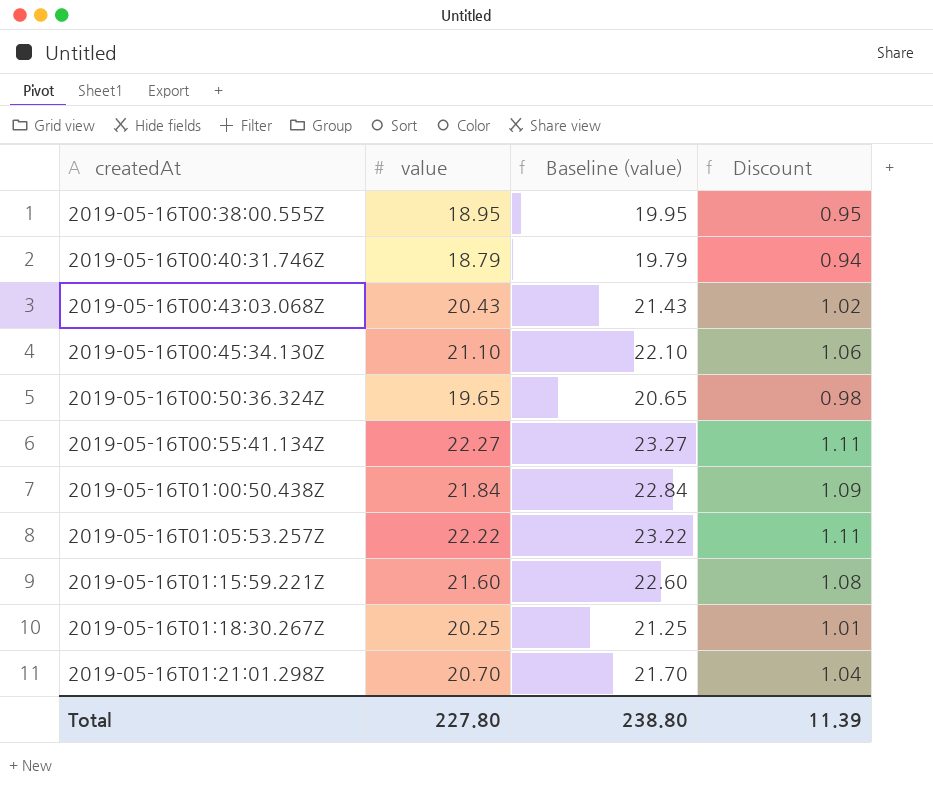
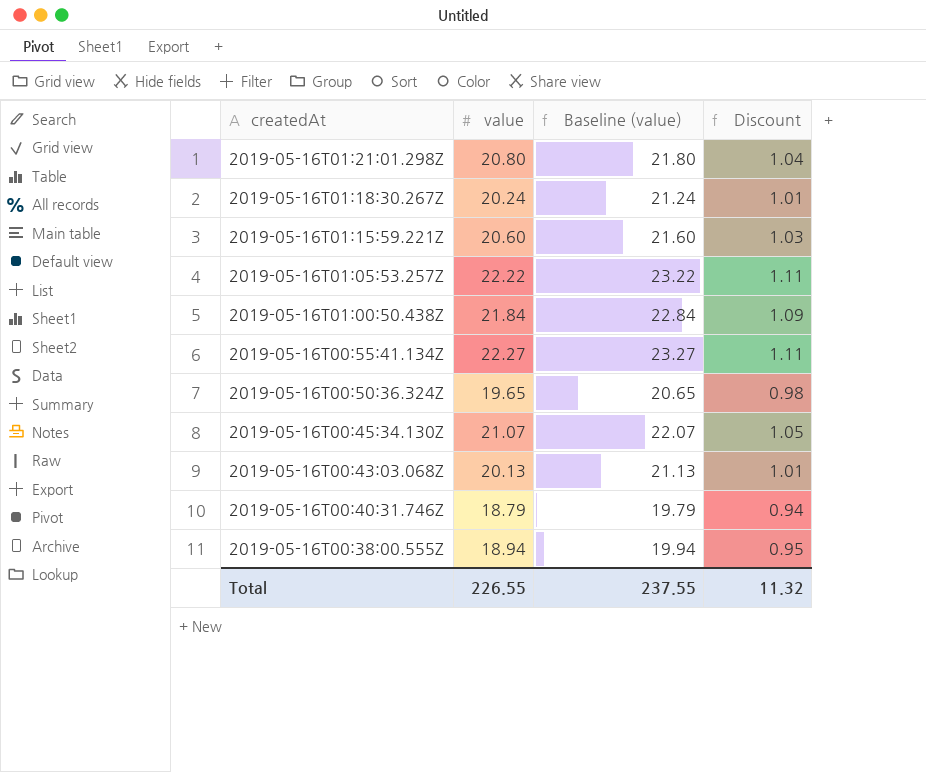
row order: createdAt ascending -> createdAt descending
2019-05-16T01:21:01.298Z | value: 20.70 -> 20.80
2019-05-16T01:21:01.298Z | Baseline (value): 21.70 -> 21.80
2019-05-16T01:18:30.267Z | value: 20.25 -> 20.24
2019-05-16T01:18:30.267Z | Baseline (value): 21.25 -> 21.24
2019-05-16T01:15:59.221Z | value: 21.60 -> 20.60
2019-05-16T01:15:59.221Z | Baseline (value): 22.60 -> 21.60
2019-05-16T01:15:59.221Z | Discount: 1.08 -> 1.03
2019-05-16T00:45:34.130Z | value: 21.10 -> 21.07
2019-05-16T00:45:34.130Z | Baseline (value): 22.10 -> 22.07
2019-05-16T00:45:34.130Z | Discount: 1.06 -> 1.05
2019-05-16T00:43:03.068Z | value: 20.43 -> 20.13
2019-05-16T00:43:03.068Z | Baseline (value): 21.43 -> 21.13
2019-05-16T00:43:03.068Z | Discount: 1.02 -> 1.01
2019-05-16T00:38:00.555Z | value: 18.95 -> 18.94
2019-05-16T00:38:00.555Z | Baseline (value): 19.95 -> 19.94
Total | value: 227.80 -> 226.55
Total | Baseline (value): 238.80 -> 237.55
Total | Discount: 11.39 -> 11.32

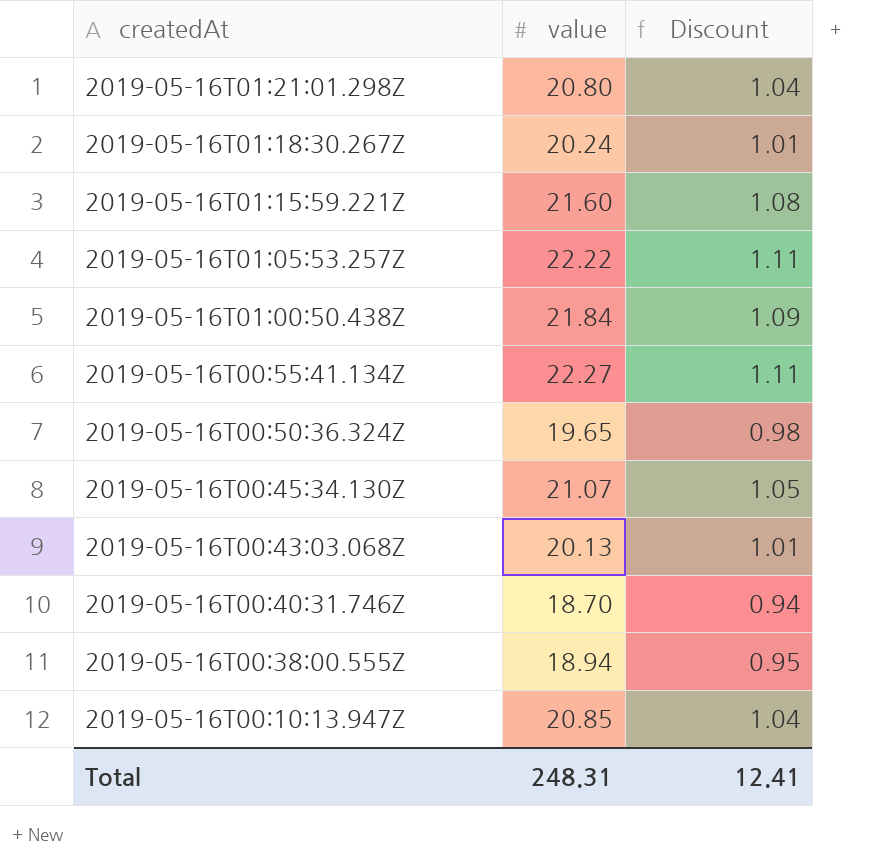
column Baseline (value) | formula: [value] + 1 -> none
2019-05-16T01:15:59.221Z | value: 20.60 -> 21.60
2019-05-16T01:15:59.221Z | Discount: 1.03 -> 1.08
2019-05-16T00:40:31.746Z | value: 18.79 -> 18.70
row 2019-05-16T00:10:13.947Z: none -> 20.85 | 1.04
Total | value: 226.55 -> 248.31
Total | Discount: 11.32 -> 12.41

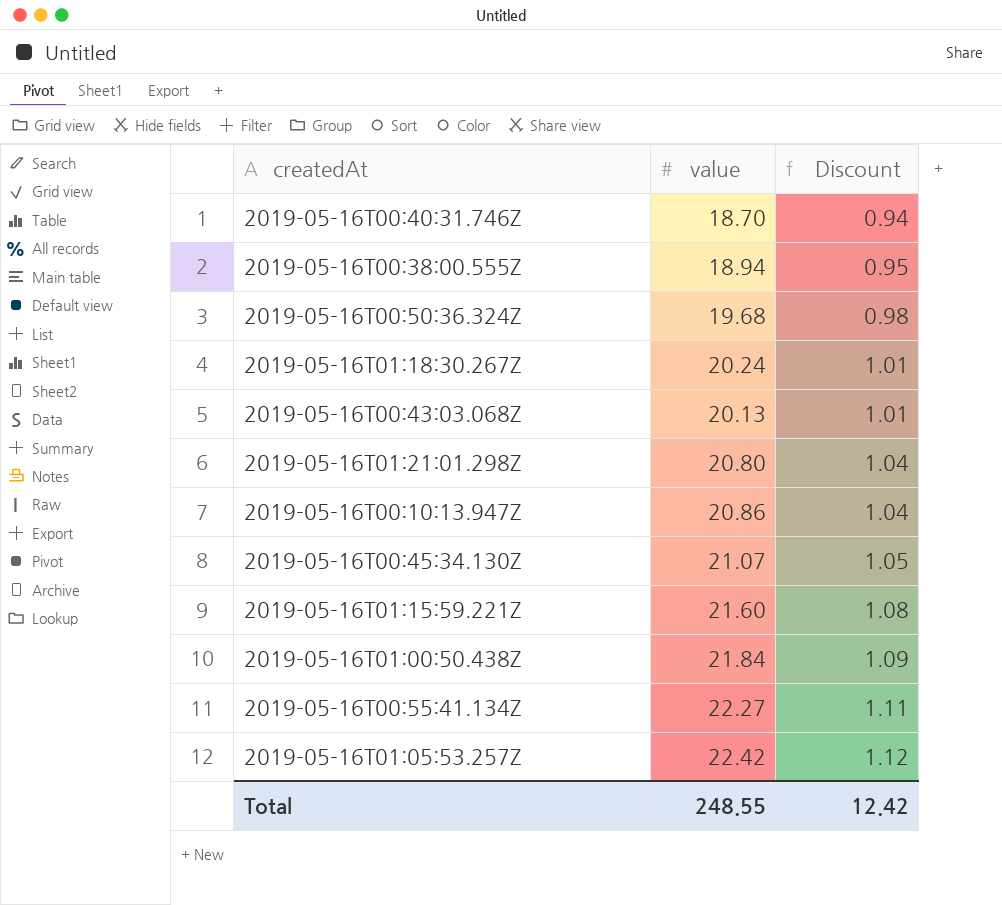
row order: createdAt descending -> Discount ascending
2019-05-16T00:50:36.324Z | value: 19.65 -> 19.68
2019-05-16T00:10:13.947Z | value: 20.85 -> 20.86
2019-05-16T01:05:53.257Z | value: 22.22 -> 22.42
2019-05-16T01:05:53.257Z | Discount: 1.11 -> 1.12
Total | value: 248.31 -> 248.55
Total | Discount: 12.41 -> 12.42

